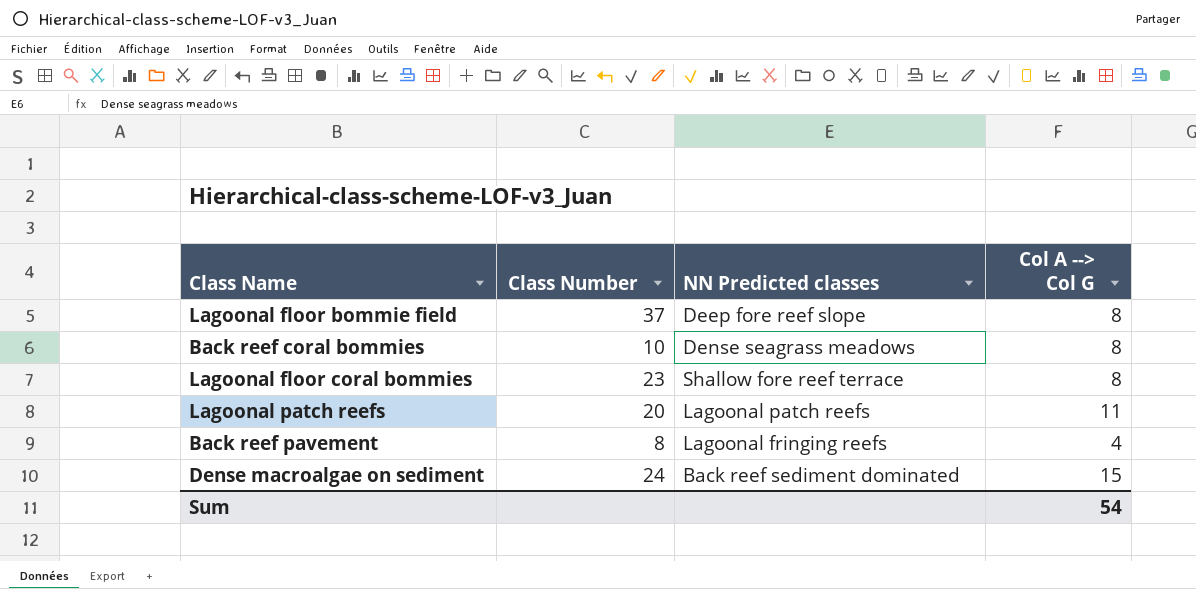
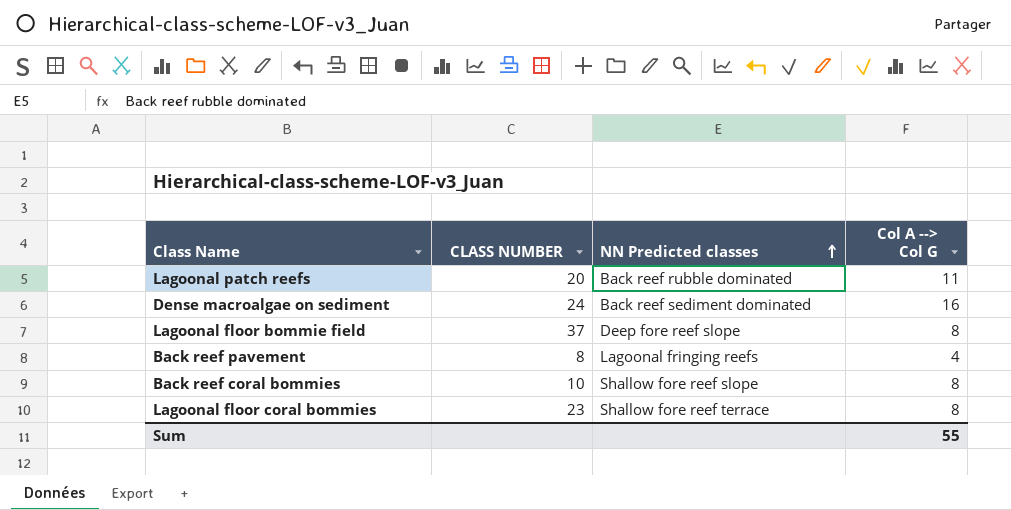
row order: none -> NN Predicted classes ascending
column name: Class Number -> CLASS NUMBER
Lagoonal patch reefs | NN Predicted classes: Lagoonal patch reefs -> Back reef rubble dominated
Dense macroalgae on sediment | Col A --> Col G: 15 -> 16
Back reef coral bommies | NN Predicted classes: Dense seagrass meadows -> Shallow fore reef slope
Sum | Col A --> Col G: 54 -> 55

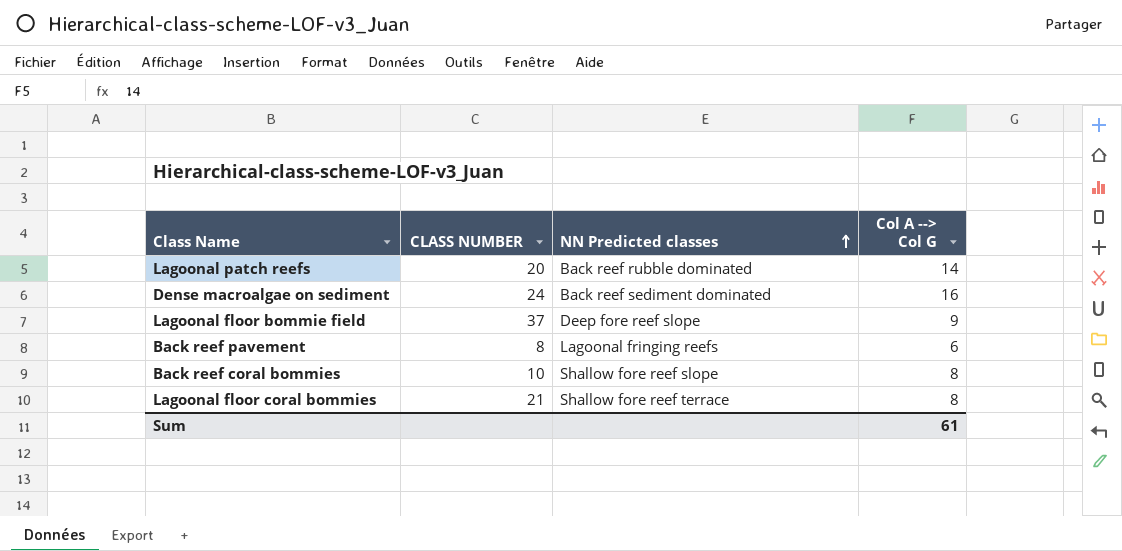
Lagoonal patch reefs | Col A --> Col G: 11 -> 14
Lagoonal floor bommie field | Col A --> Col G: 8 -> 9
Back reef pavement | Col A --> Col G: 4 -> 6
Lagoonal floor coral bommies | CLASS NUMBER: 23 -> 21
Sum | Col A --> Col G: 55 -> 61

